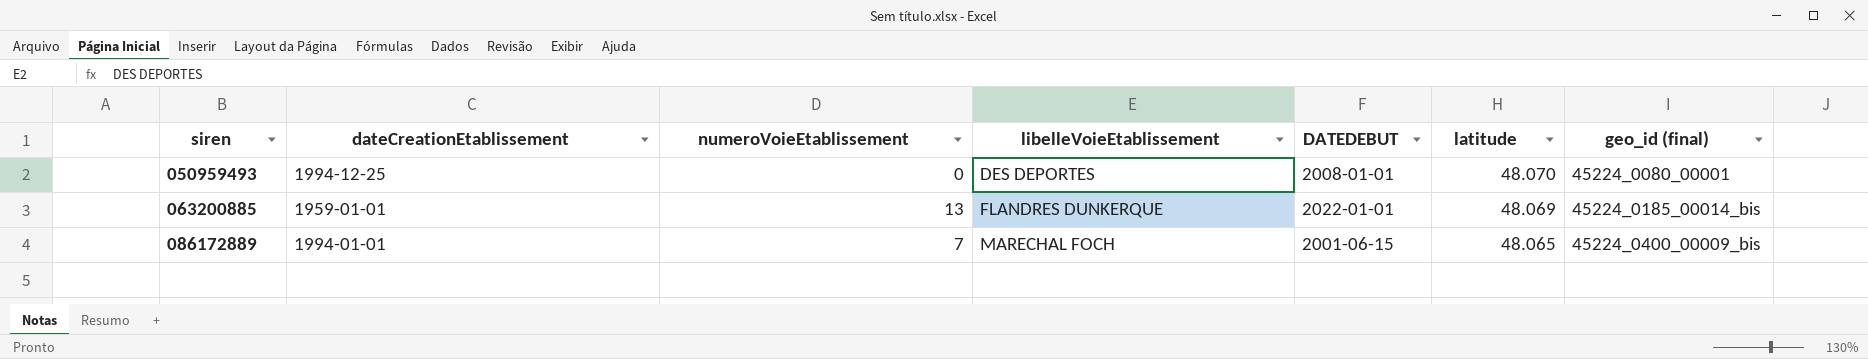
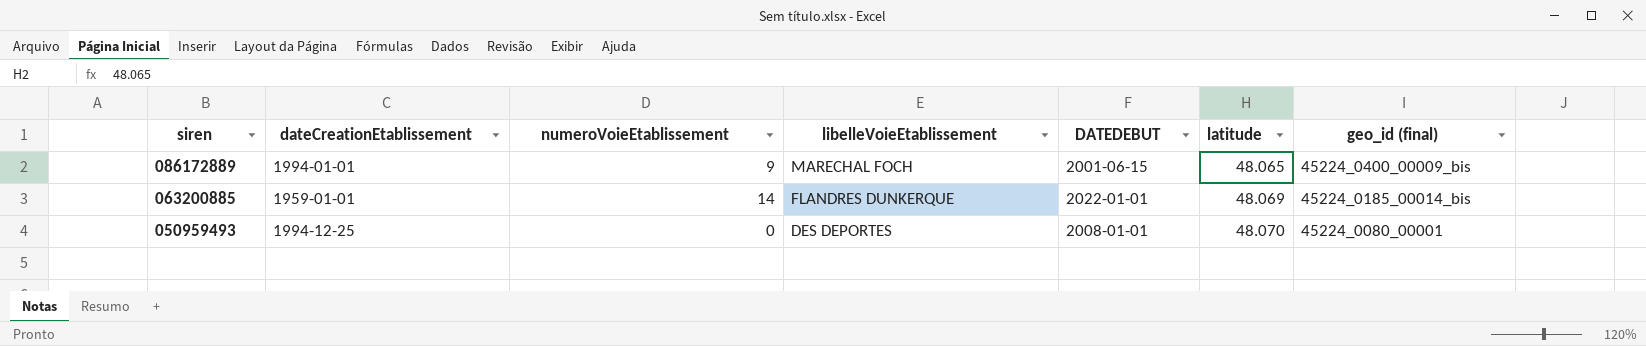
row order: siren ascending -> siren descending
086172889 | numeroVoieEtablissement: 7 -> 9
063200885 | numeroVoieEtablissement: 13 -> 14

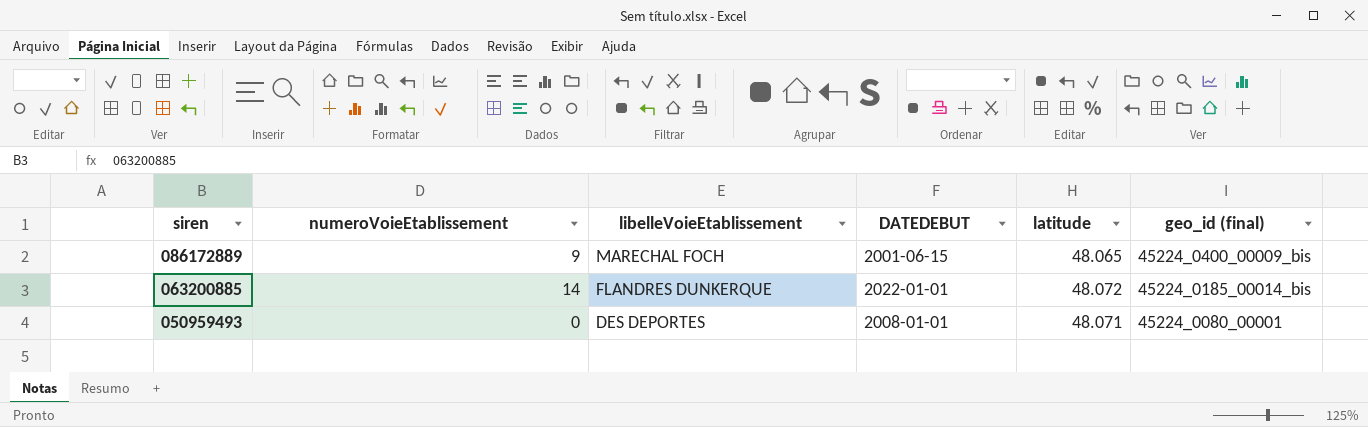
column dateCreationEtablissement | position: 2 -> none
063200885 | latitude: 48.069 -> 48.072
050959493 | latitude: 48.070 -> 48.071

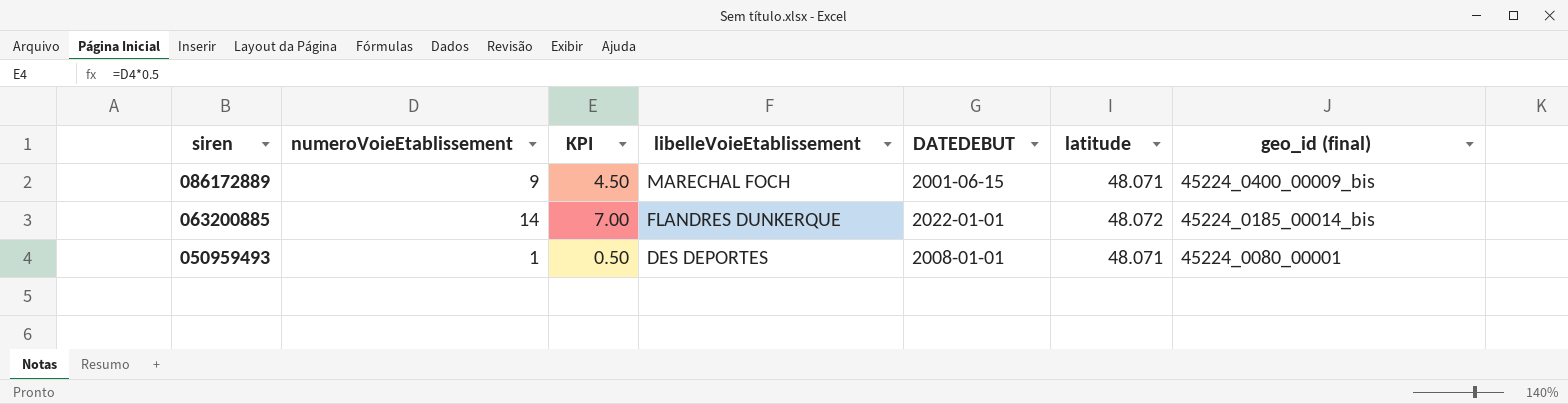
column KPI | formula: none -> [numeroVoieEtablissement] * 0.5
086172889 | latitude: 48.065 -> 48.071
050959493 | numeroVoieEtablissement: 0 -> 1

